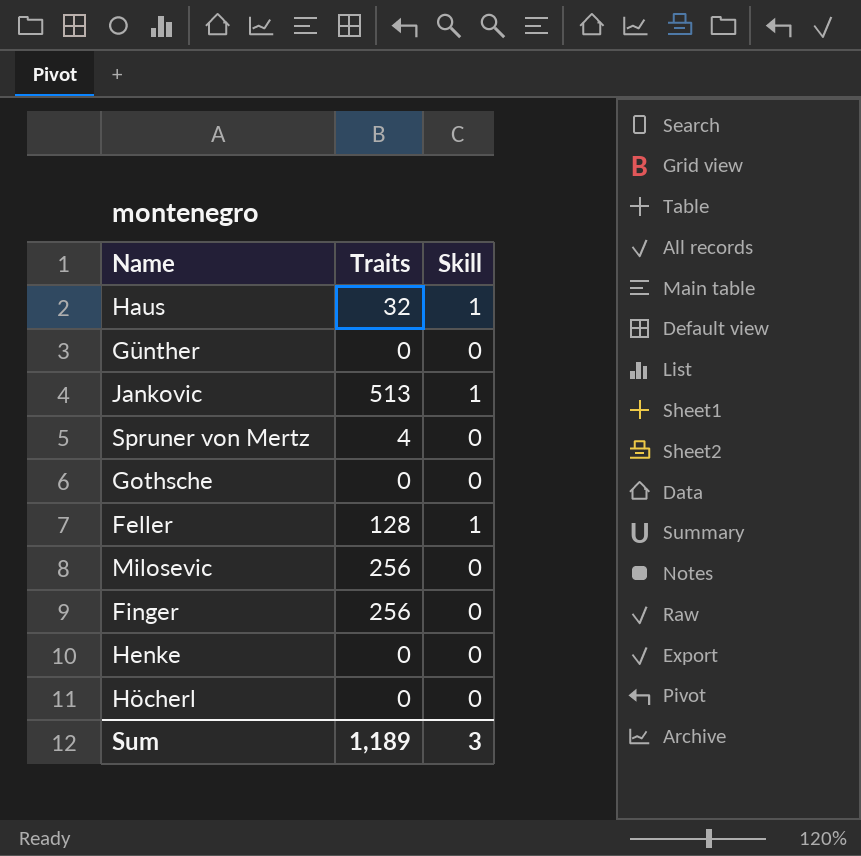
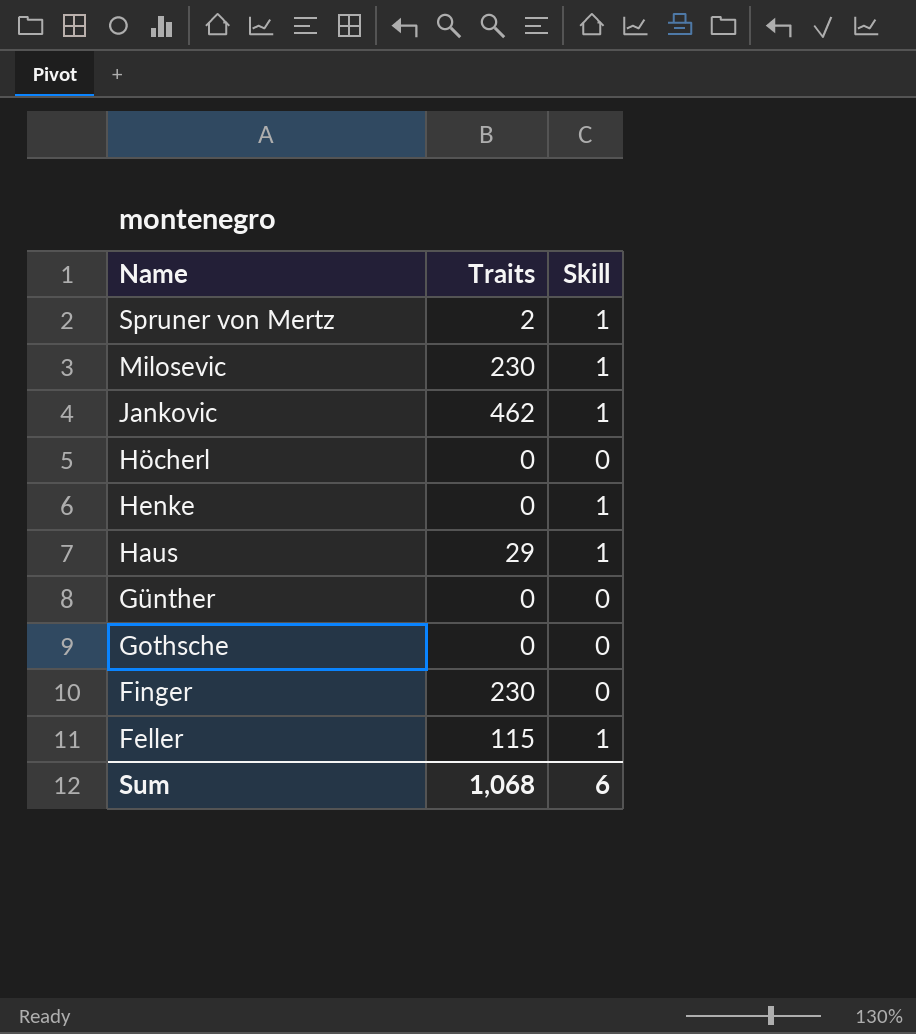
row order: none -> Name descending
Spruner von Mertz | Traits: 4 -> 2
Spruner von Mertz | Skill: 0 -> 1
Milosevic | Traits: 256 -> 230
Milosevic | Skill: 0 -> 1
Jankovic | Traits: 513 -> 462
Henke | Skill: 0 -> 1
Haus | Traits: 32 -> 29
Finger | Traits: 256 -> 230
Feller | Traits: 128 -> 115
Sum | Traits: 1,189 -> 1,068
Sum | Skill: 3 -> 6

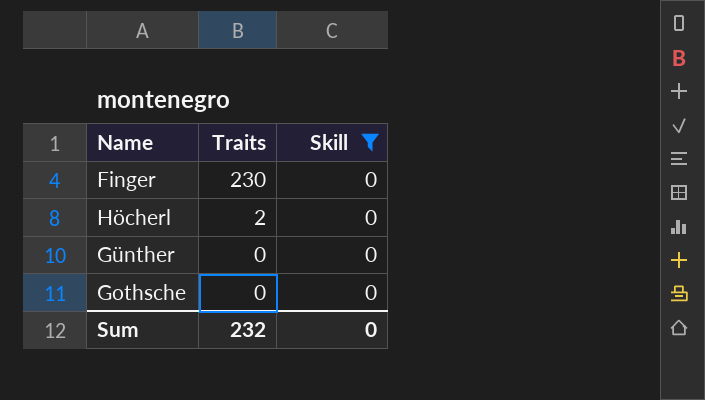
filter: none -> Skill = 0
row order: Name descending -> Traits descending
Höcherl | Traits: 0 -> 2
Sum | Traits: 1,068 -> 232
Sum | Skill: 6 -> 0

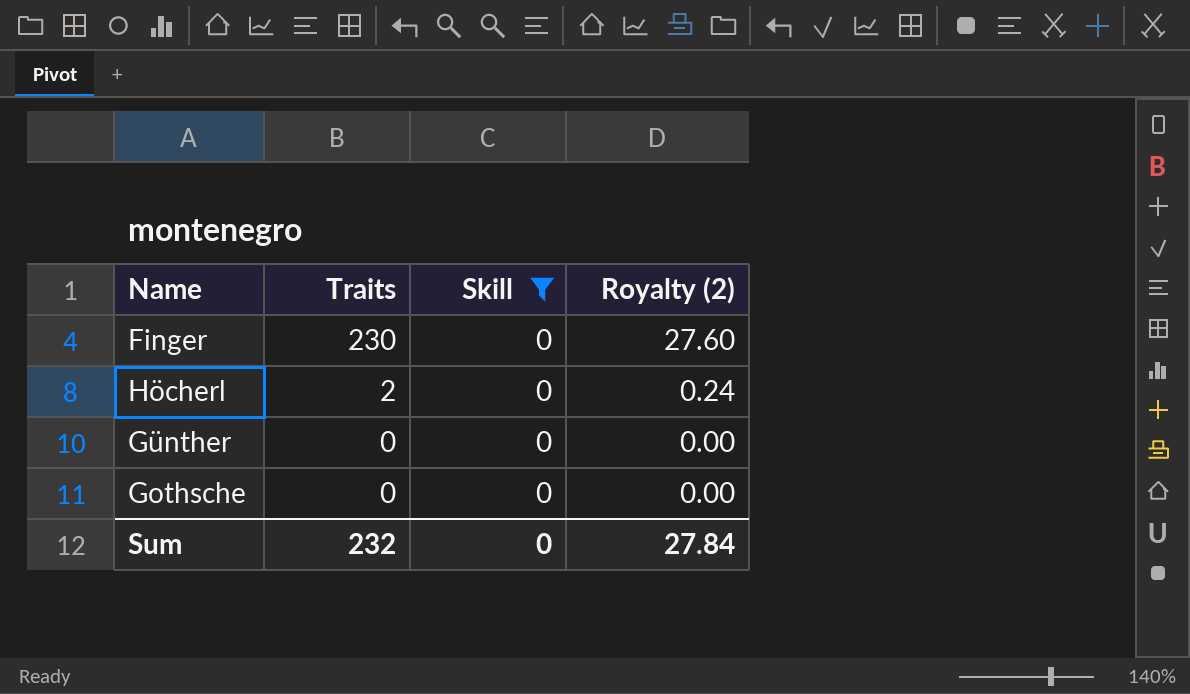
column Royalty (2) | formula: none -> [Traits] * 0.12

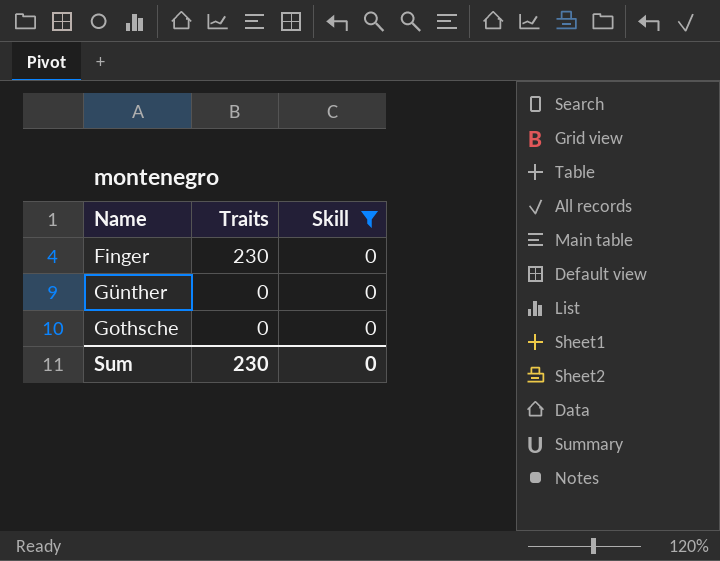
column Royalty (2) | formula: [Traits] * 0.12 -> none
row Höcherl: 2 | 0 | 0.24 -> none
Sum | Traits: 232 -> 230

